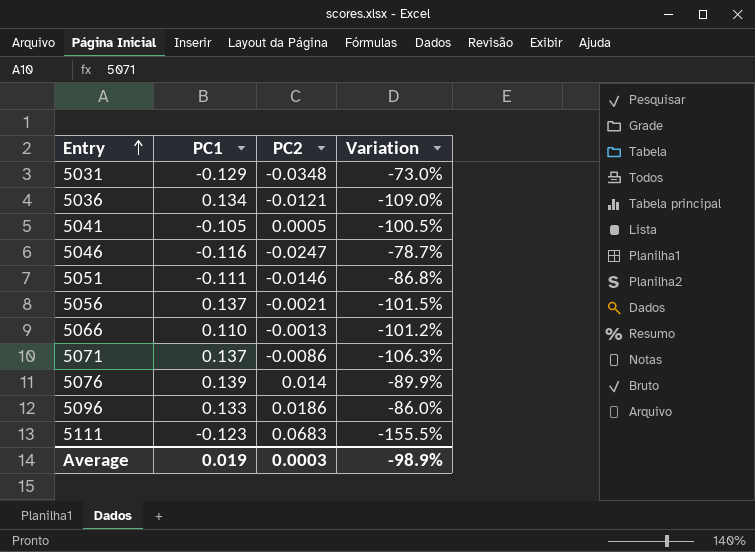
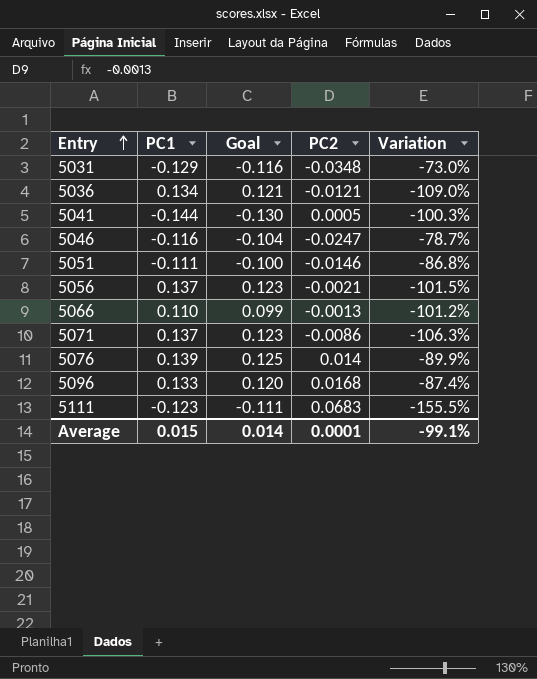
column Goal | formula: none -> [PC1] * 0.9
5041 | PC1: -0.105 -> -0.144
5041 | Variation: -100.5% -> -100.3%
5096 | PC2: 0.0186 -> 0.0168
5096 | Variation: -86.0% -> -87.4%
Average | PC1: 0.019 -> 0.015
Average | PC2: 0.0003 -> 0.0001
Average | Variation: -98.9% -> -99.1%

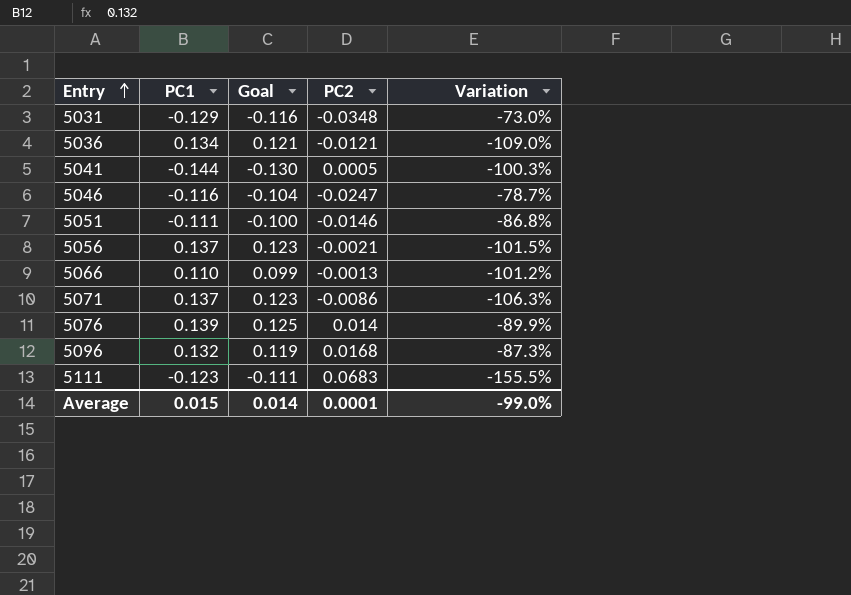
5096 | PC1: 0.133 -> 0.132
5096 | Goal: 0.120 -> 0.119
5096 | Variation: -87.4% -> -87.3%
Average | Variation: -99.1% -> -99.0%

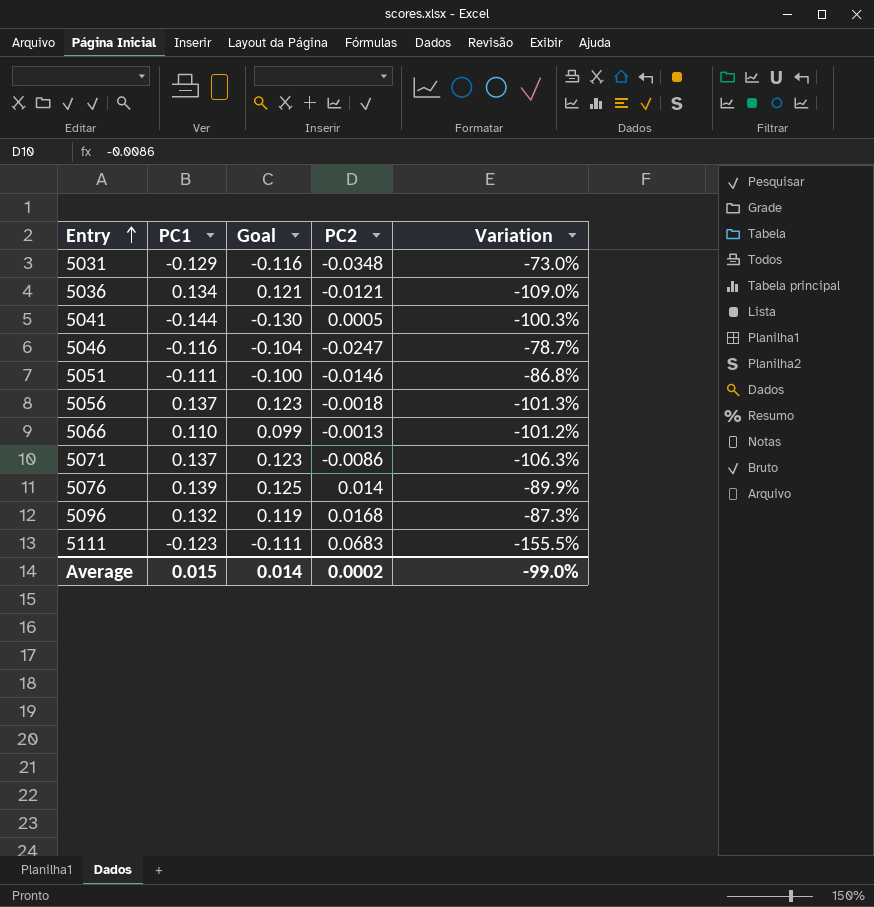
5056 | PC2: -0.0021 -> -0.0018
5056 | Variation: -101.5% -> -101.3%
Average | PC2: 0.0001 -> 0.0002

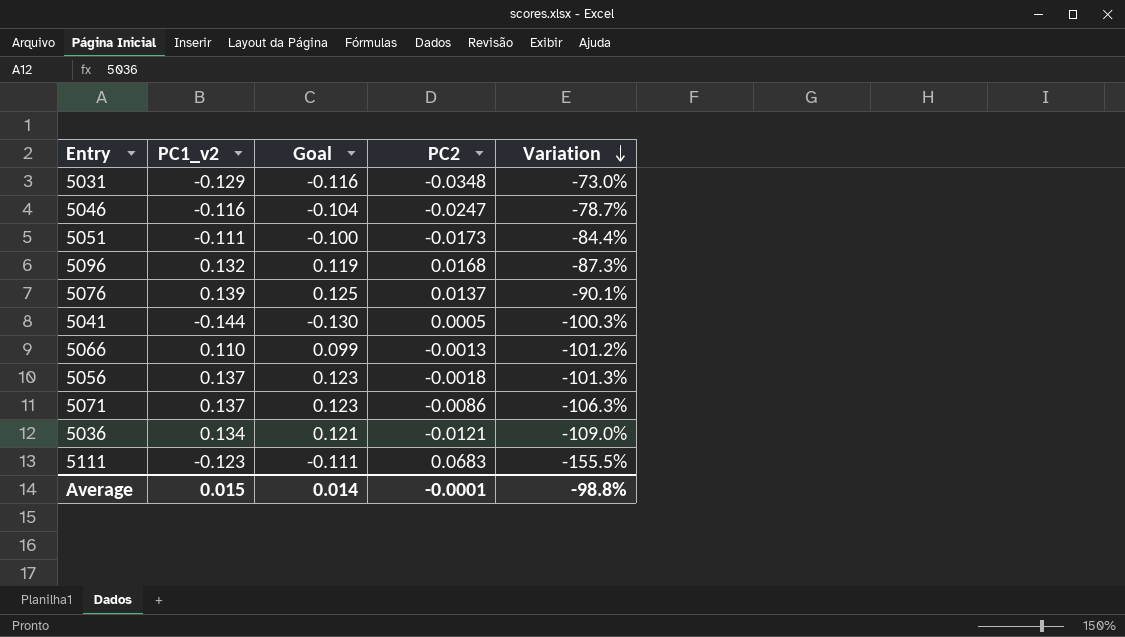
row order: Entry ascending -> Variation descending
column name: PC1 -> PC1_v2
5051 | PC2: -0.0146 -> -0.0173
5051 | Variation: -86.8% -> -84.4%
5076 | PC2: 0.014 -> 0.0137
5076 | Variation: -89.9% -> -90.1%
Average | PC2: 0.0002 -> -0.0001
Average | Variation: -99.0% -> -98.8%

